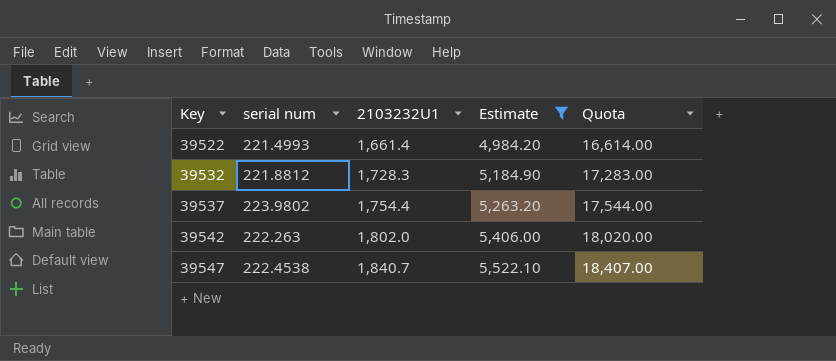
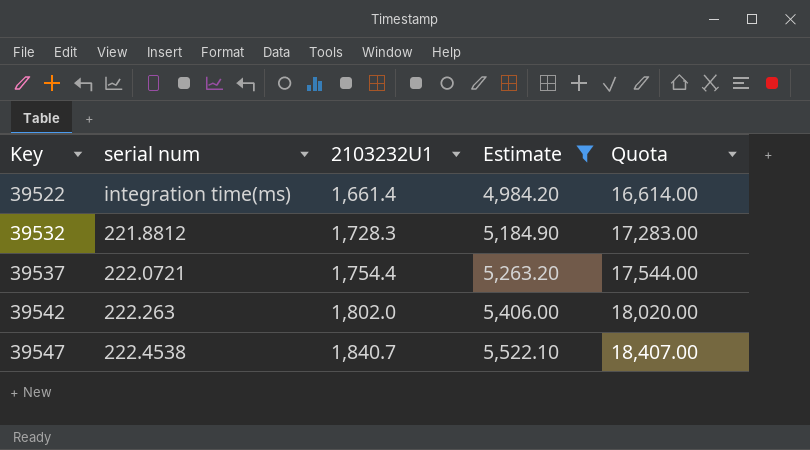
39522 | serial num: 221.4993 -> integration time(ms)
39537 | serial num: 223.9802 -> 222.0721

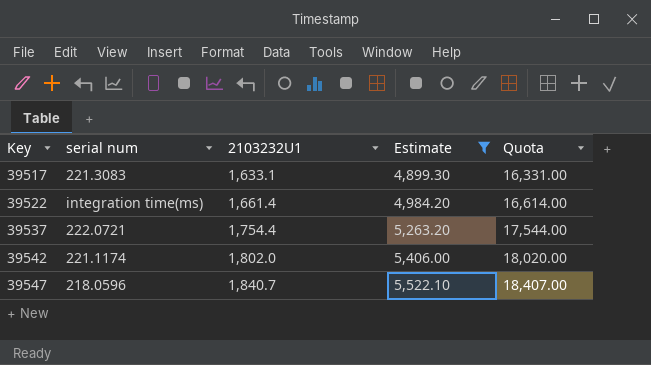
row 39532: 221.8812 | 1,728.3 | 5,184.90 | 17,283.00 -> none
row 39517: none -> 221.3083 | 1,633.1 | 4,899.30 | 16,331.00
39542 | serial num: 222.263 -> 221.1174
39547 | serial num: 222.4538 -> 218.0596

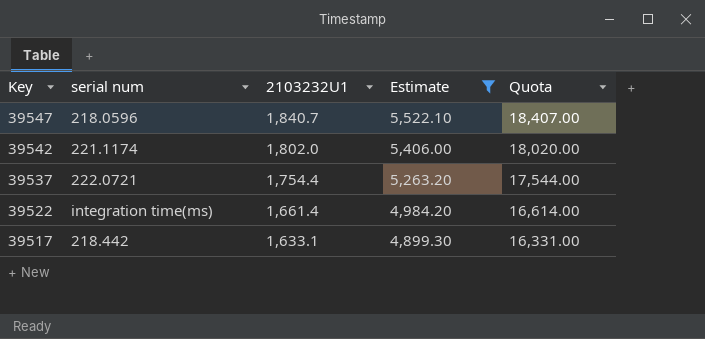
row order: Key ascending -> Key descending
39517 | serial num: 221.3083 -> 218.442

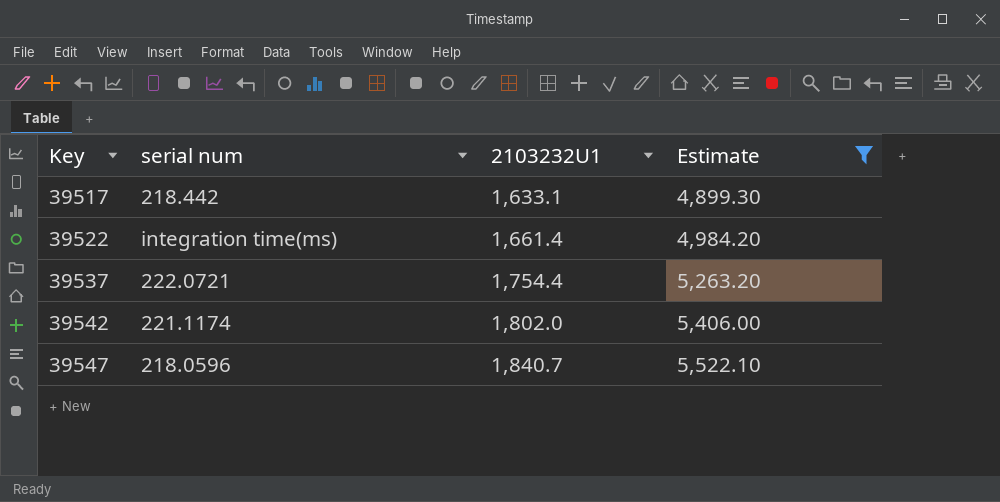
row order: Key descending -> Key ascending
column Quota | formula: [2103232U1] * 10 -> none

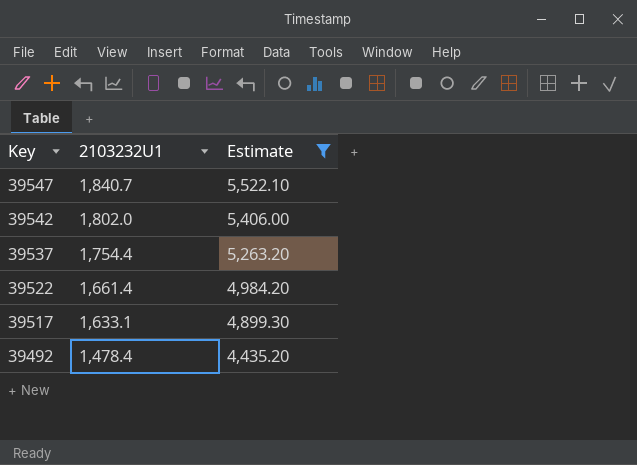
row order: Key ascending -> Key descending
column serial num | position: 2 -> none
row 39492: none -> 1,478.4 | 4,435.20

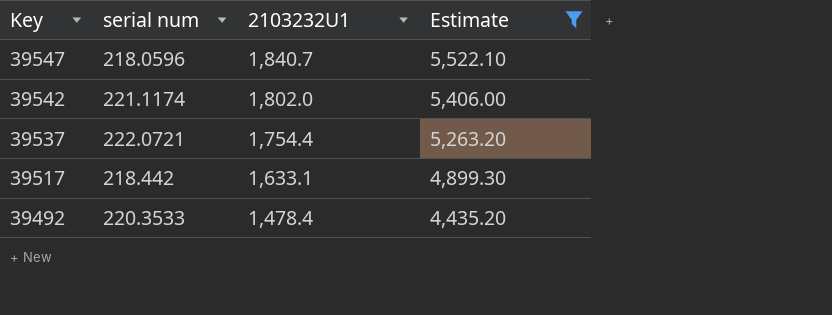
column serial num | position: none -> 2
row 39522: 1,661.4 | 4,984.20 -> none

